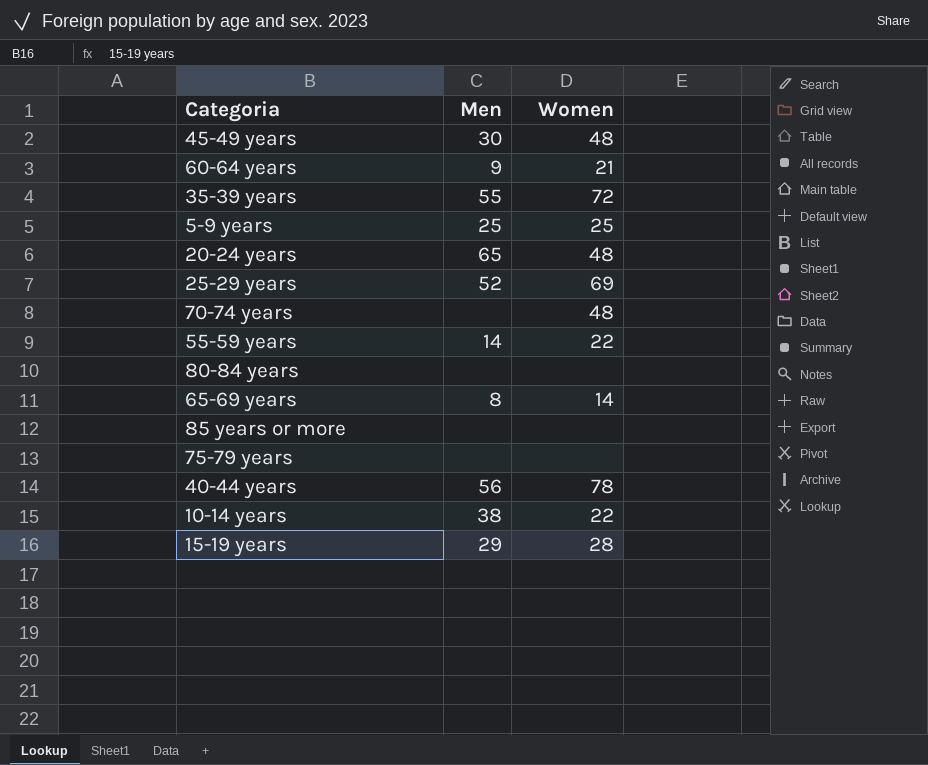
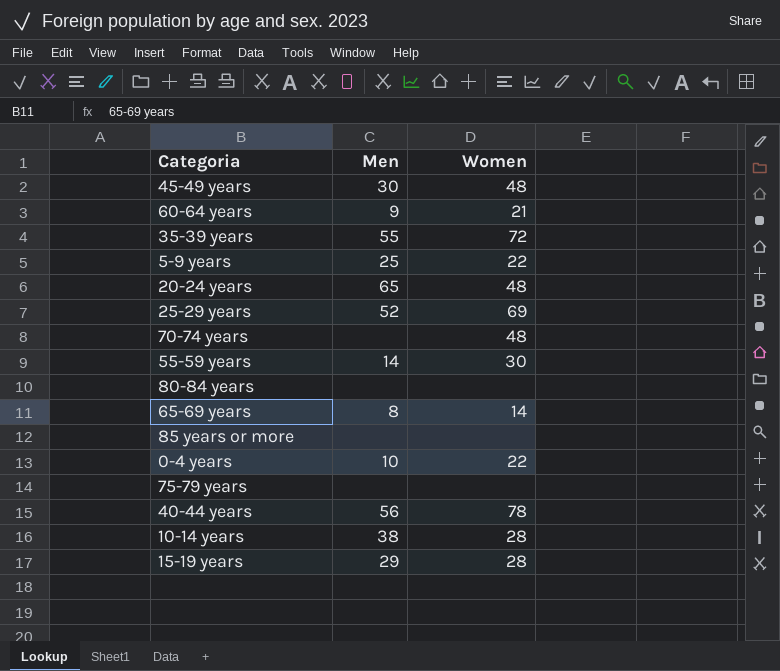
5-9 years | Women: 25 -> 22
55-59 years | Women: 22 -> 30
row 0-4 years: none -> 10 | 22
10-14 years | Women: 22 -> 28

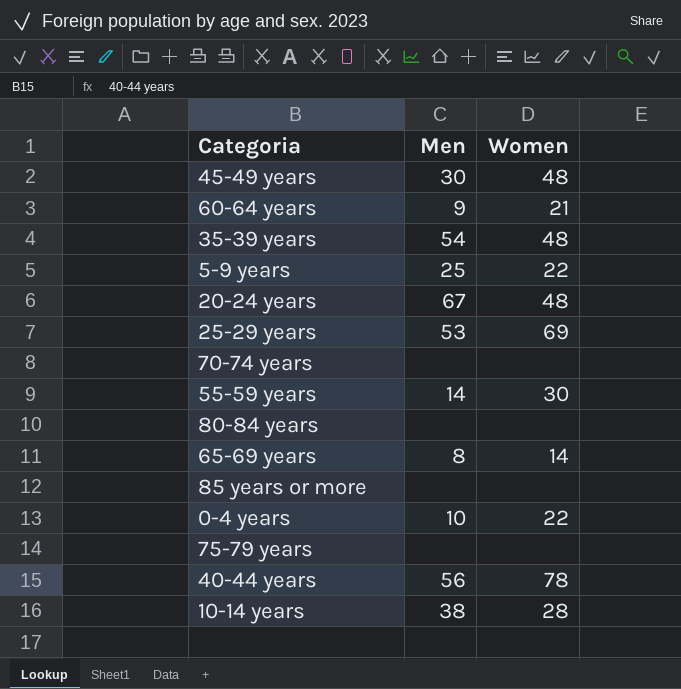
row 15-19 years: 29 | 28 -> none
35-39 years | Men: 55 -> 54
35-39 years | Women: 72 -> 48
20-24 years | Men: 65 -> 67
25-29 years | Men: 52 -> 53
70-74 years | Women: 48 -> none

